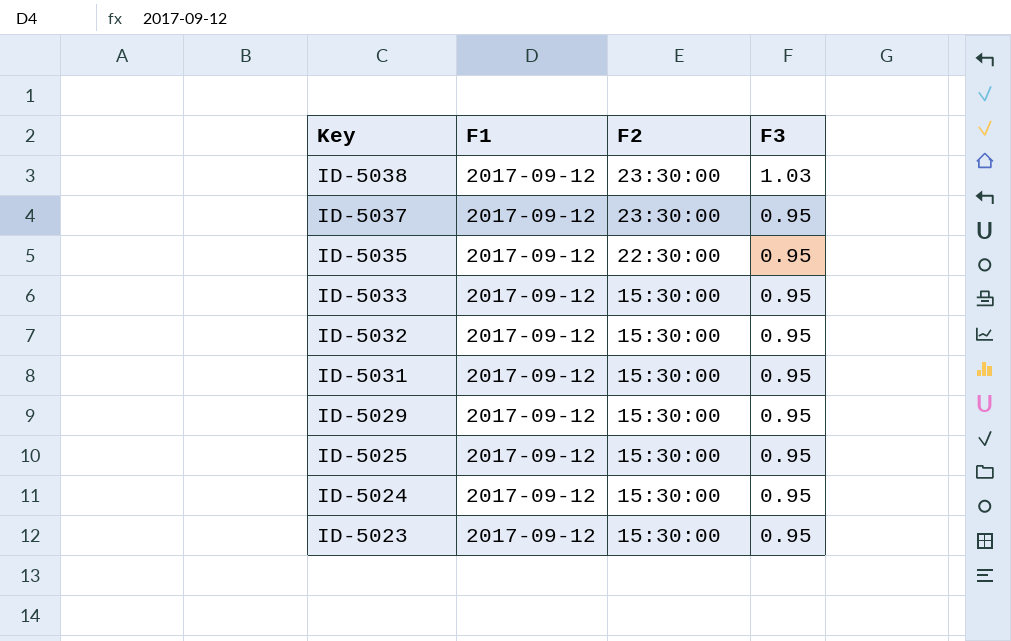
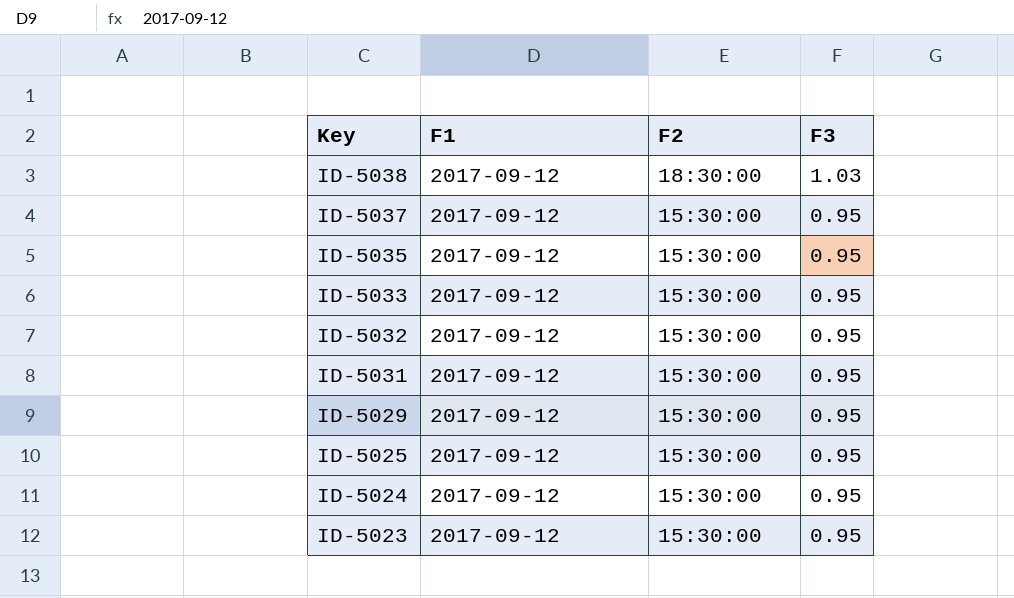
ID-5038 | F2: 23:30:00 -> 18:30:00
ID-5037 | F2: 23:30:00 -> 15:30:00
ID-5035 | F2: 22:30:00 -> 15:30:00

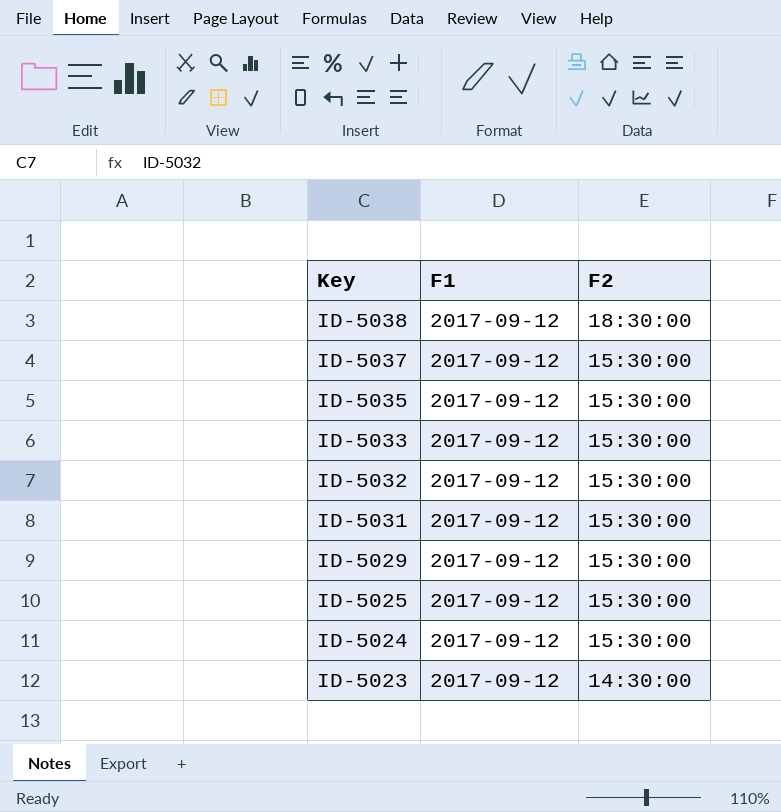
column F3 | position: 4 -> none
ID-5023 | F2: 15:30:00 -> 14:30:00

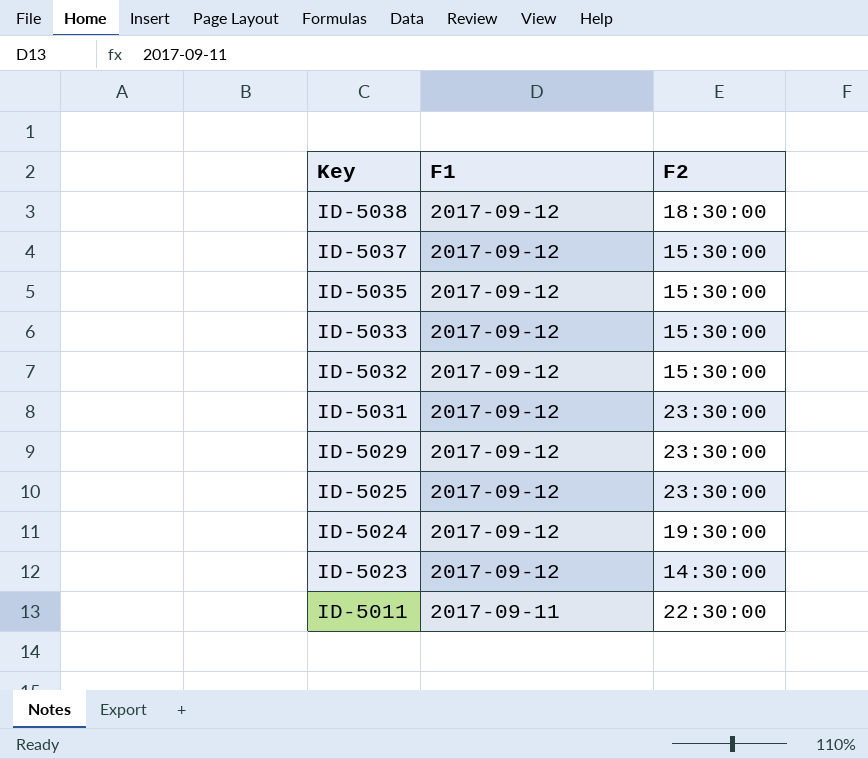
ID-5031 | F2: 15:30:00 -> 23:30:00
ID-5029 | F2: 15:30:00 -> 23:30:00
ID-5025 | F2: 15:30:00 -> 23:30:00
ID-5024 | F2: 15:30:00 -> 19:30:00
row ID-5011: none -> 2017-09-11 | 22:30:00

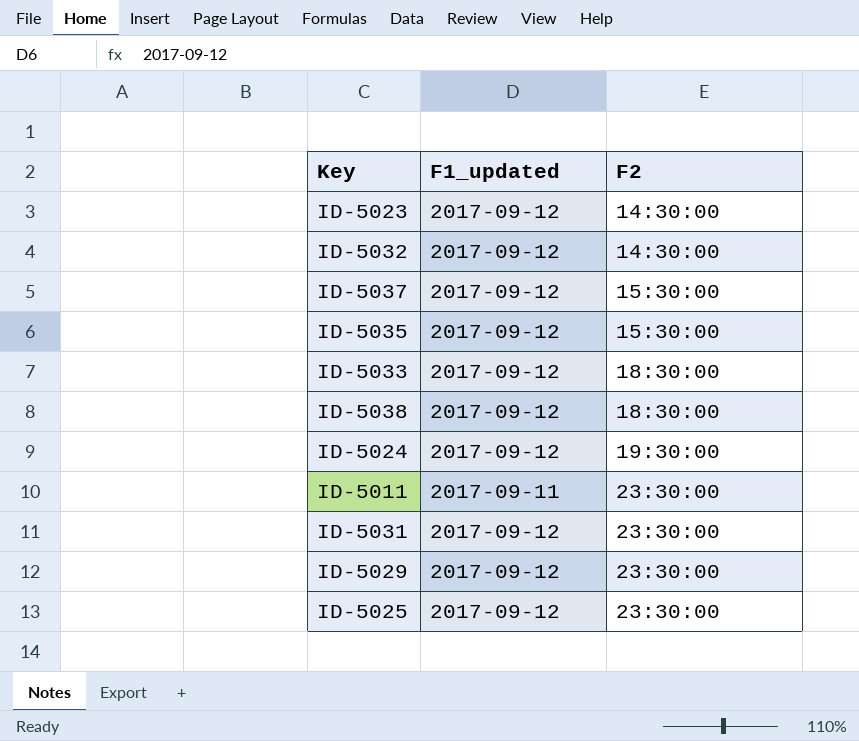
row order: Key descending -> F2 ascending
column name: F1 -> F1_updated
ID-5032 | F2: 15:30:00 -> 14:30:00
ID-5033 | F2: 15:30:00 -> 18:30:00
ID-5011 | F2: 22:30:00 -> 23:30:00

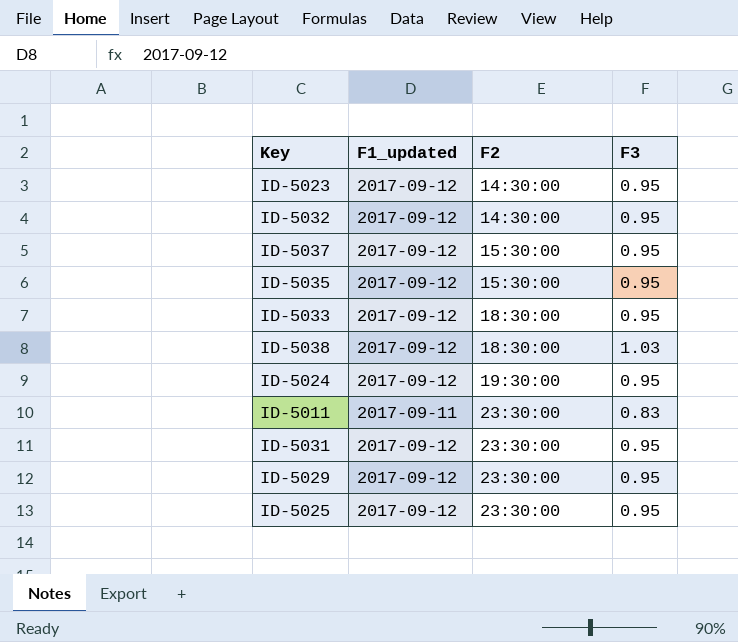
column F3 | position: none -> 4

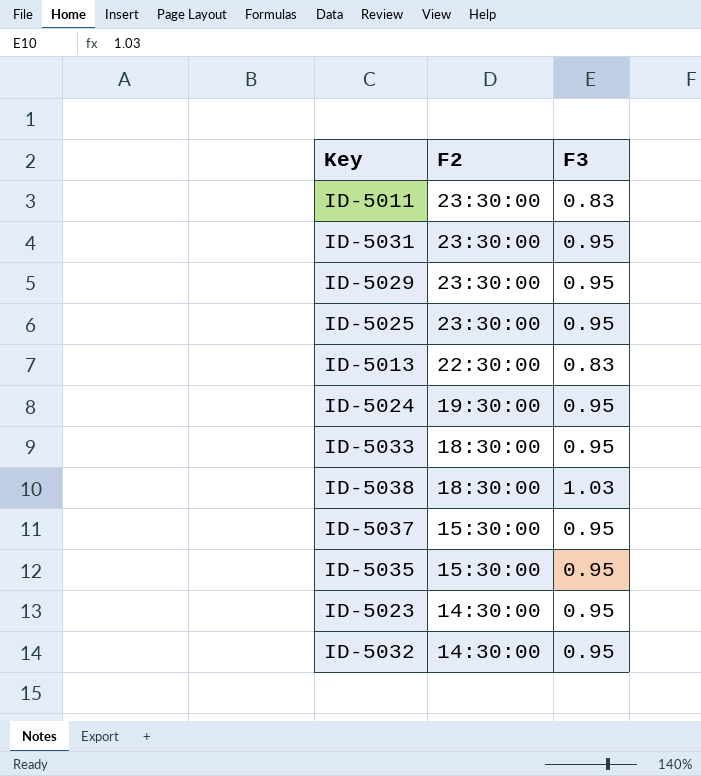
row order: F2 ascending -> F2 descending
column F1_updated | position: 2 -> none
row ID-5013: none -> 22:30:00 | 0.83

